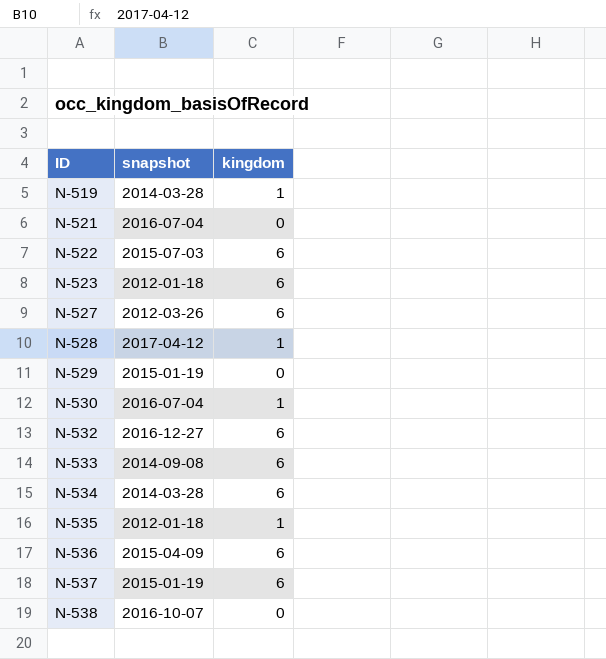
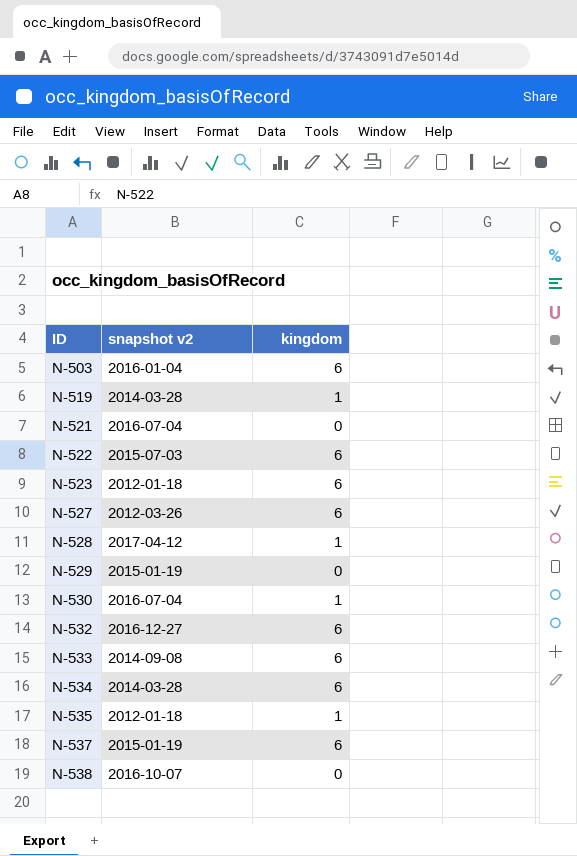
column name: snapshot -> snapshot v2
row N-536: 2015-04-09 | 6 -> none
row N-503: none -> 2016-01-04 | 6

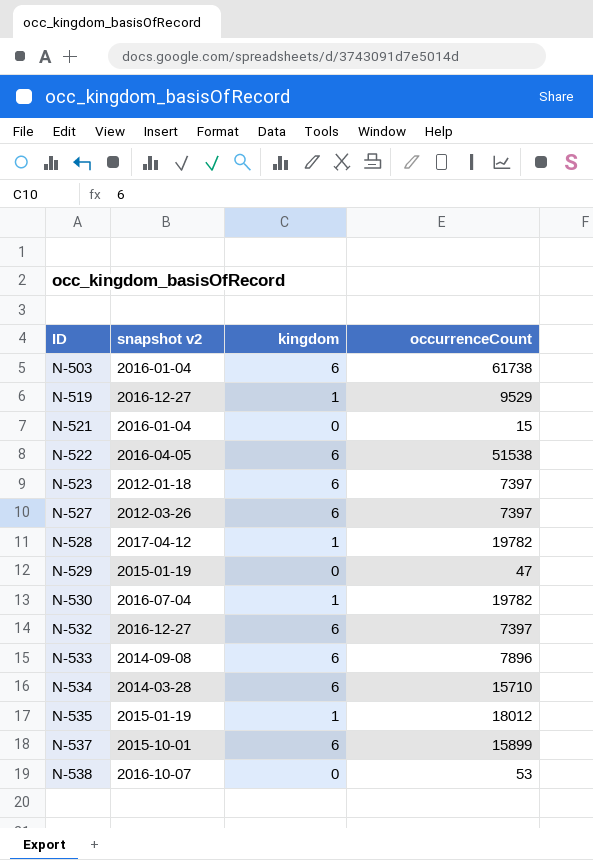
column occurrenceCount | position: none -> 4
N-519 | snapshot v2: 2014-03-28 -> 2016-12-27
N-521 | snapshot v2: 2016-07-04 -> 2016-01-04
N-522 | snapshot v2: 2015-07-03 -> 2016-04-05
N-535 | snapshot v2: 2012-01-18 -> 2015-01-19
N-537 | snapshot v2: 2015-01-19 -> 2015-10-01

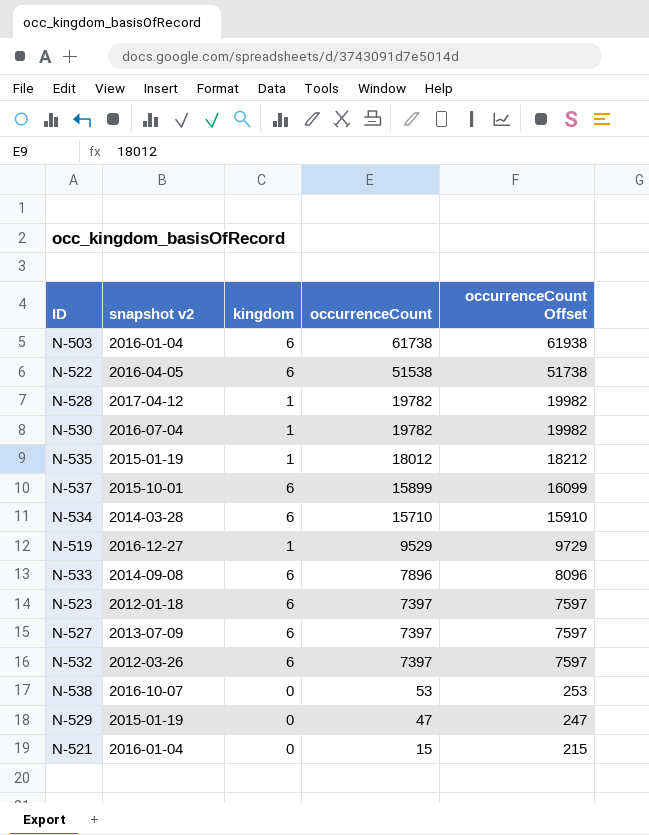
row order: ID ascending -> occurrenceCount descending
column occurrenceCount Offset | formula: none -> [occurrenceCount] + 200
N-527 | snapshot v2: 2012-03-26 -> 2013-07-09
N-532 | snapshot v2: 2016-12-27 -> 2012-03-26

